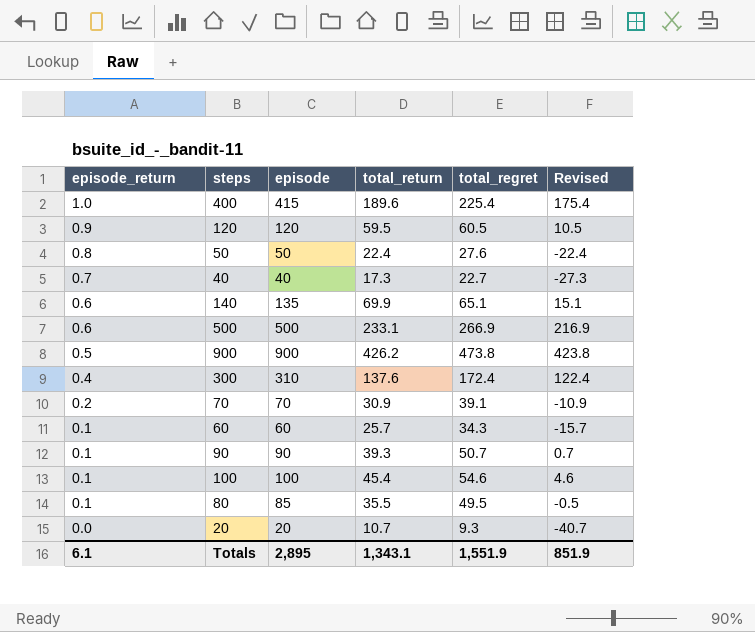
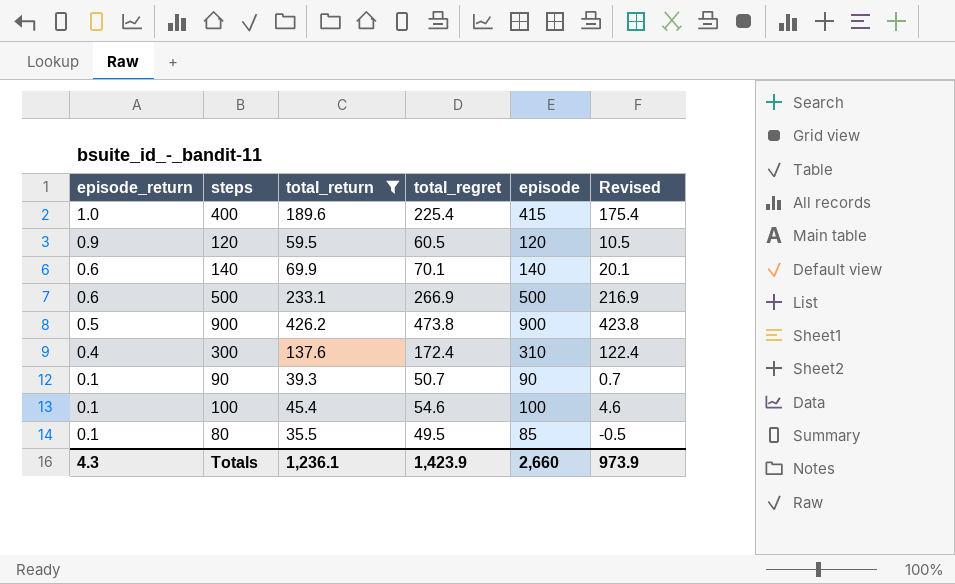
filter: none -> total_return >= 35.5
column episode | position: 3 -> 5
140 | total_regret: 65.1 -> 70.1
140 | episode: 135 -> 140
140 | Revised: 15.1 -> 20.1
Totals | episode_return: 6.1 -> 4.3
Totals | total_return: 1,343.1 -> 1,236.1
Totals | total_regret: 1,551.9 -> 1,423.9
Totals | episode: 2,895 -> 2,660
Totals | Revised: 851.9 -> 973.9

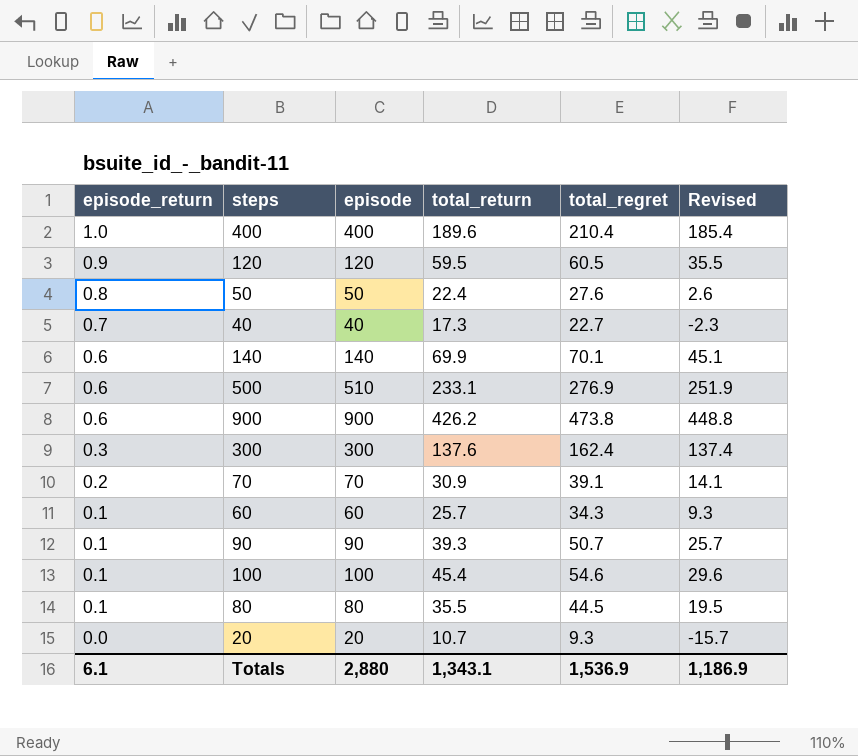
filter: total_return >= 35.5 -> none
column episode | position: 5 -> 3
column Revised | formula: [total_regret] - 50 -> [total_regret] - 25
400 | episode: 415 -> 400
400 | total_regret: 225.4 -> 210.4
500 | episode: 500 -> 510
500 | total_regret: 266.9 -> 276.9
900 | episode_return: 0.5 -> 0.6
300 | episode_return: 0.4 -> 0.3
300 | episode: 310 -> 300
300 | total_regret: 172.4 -> 162.4
80 | episode: 85 -> 80
80 | total_regret: 49.5 -> 44.5
Totals | episode_return: 4.3 -> 6.1
Totals | episode: 2,660 -> 2,880
Totals | total_return: 1,236.1 -> 1,343.1
Totals | total_regret: 1,423.9 -> 1,536.9
Totals | Revised: 973.9 -> 1,186.9

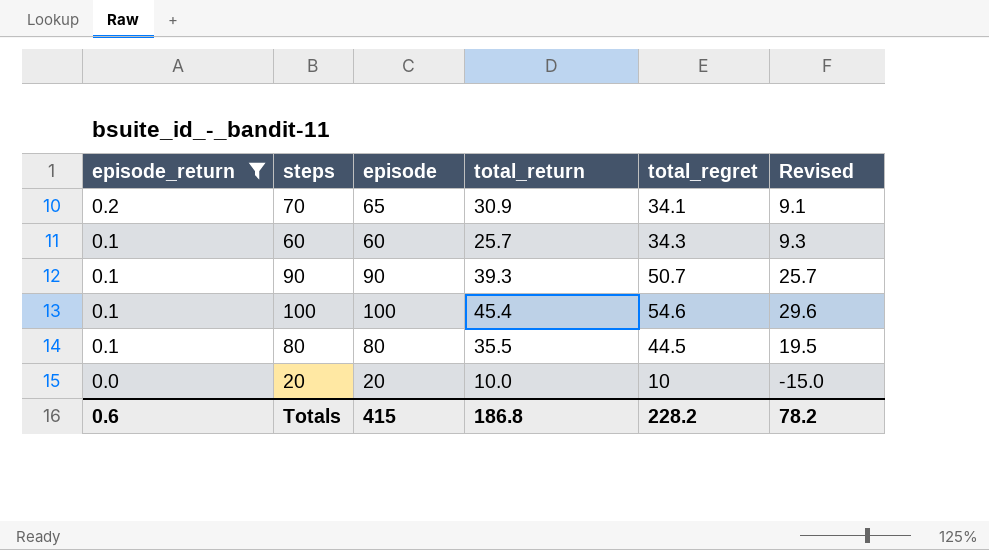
filter: none -> episode_return <= 0.2
70 | episode: 70 -> 65
70 | total_regret: 39.1 -> 34.1
70 | Revised: 14.1 -> 9.1
20 | total_return: 10.7 -> 10.0
20 | total_regret: 9.3 -> 10
20 | Revised: -15.7 -> -15.0
Totals | episode_return: 6.1 -> 0.6
Totals | episode: 2,880 -> 415
Totals | total_return: 1,343.1 -> 186.8
Totals | total_regret: 1,536.9 -> 228.2
Totals | Revised: 1,186.9 -> 78.2

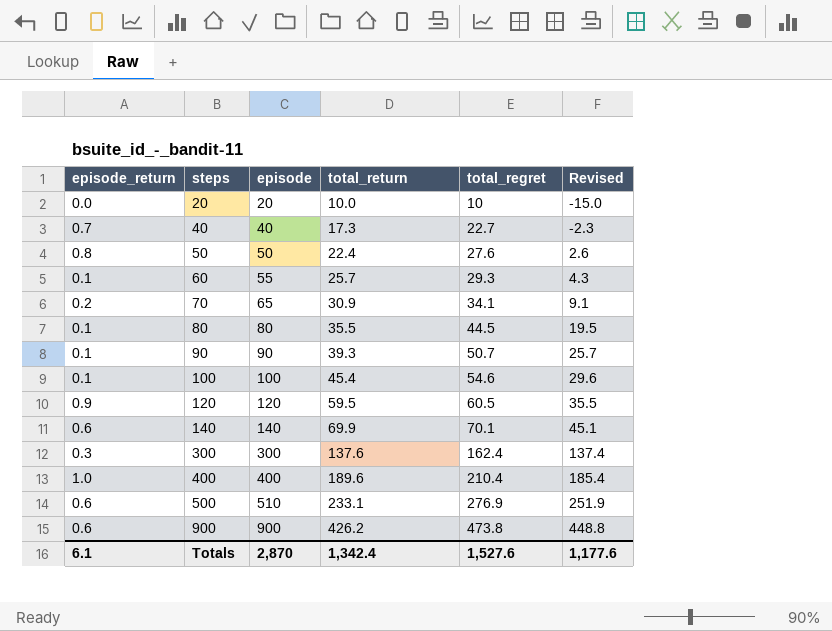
filter: episode_return <= 0.2 -> none
row order: episode_return descending -> steps ascending
60 | episode: 60 -> 55
60 | total_regret: 34.3 -> 29.3
60 | Revised: 9.3 -> 4.3
Totals | episode_return: 0.6 -> 6.1
Totals | episode: 415 -> 2,870
Totals | total_return: 186.8 -> 1,342.4
Totals | total_regret: 228.2 -> 1,527.6
Totals | Revised: 78.2 -> 1,177.6

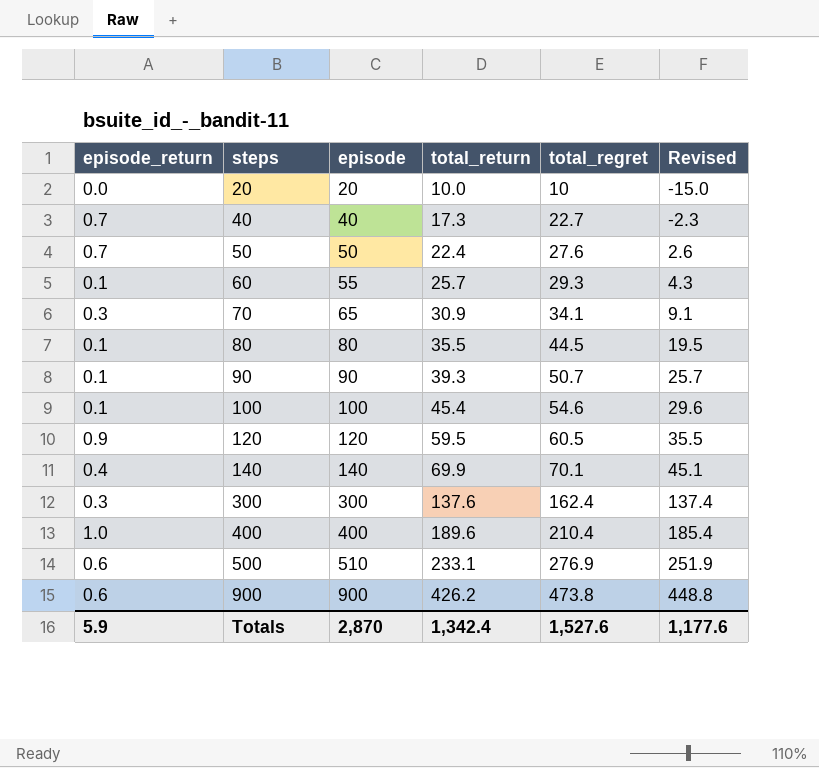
50 | episode_return: 0.8 -> 0.7
70 | episode_return: 0.2 -> 0.3
140 | episode_return: 0.6 -> 0.4
Totals | episode_return: 6.1 -> 5.9

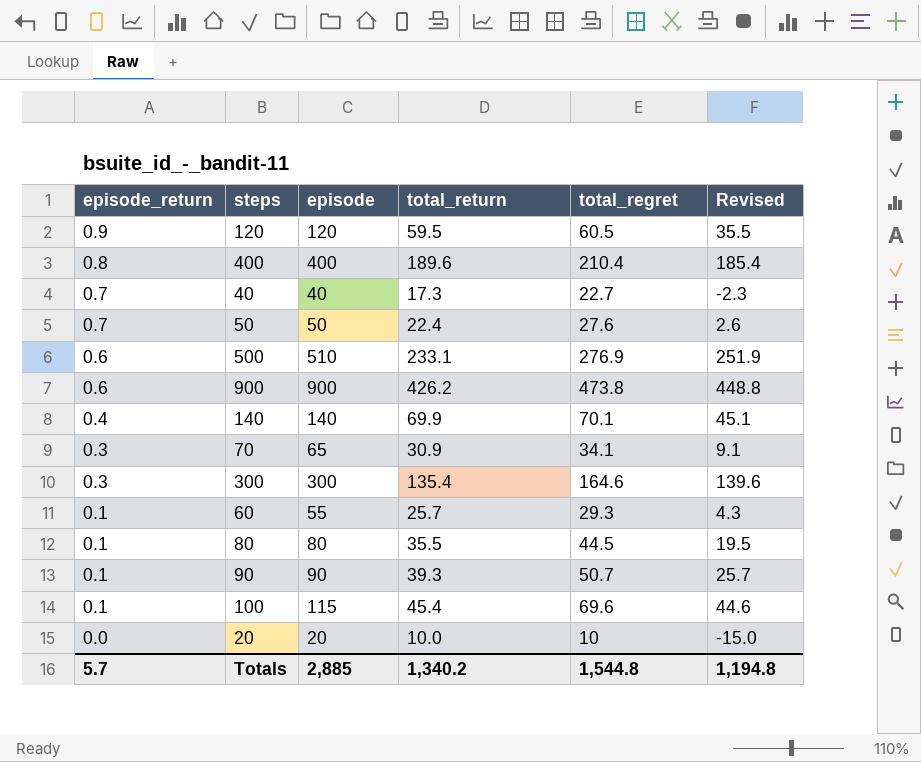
row order: steps ascending -> episode_return descending
400 | episode_return: 1.0 -> 0.8
300 | total_return: 137.6 -> 135.4
300 | total_regret: 162.4 -> 164.6
300 | Revised: 137.4 -> 139.6
100 | episode: 100 -> 115
100 | total_regret: 54.6 -> 69.6
100 | Revised: 29.6 -> 44.6
Totals | episode_return: 5.9 -> 5.7
Totals | episode: 2,870 -> 2,885
Totals | total_return: 1,342.4 -> 1,340.2
Totals | total_regret: 1,527.6 -> 1,544.8
Totals | Revised: 1,177.6 -> 1,194.8

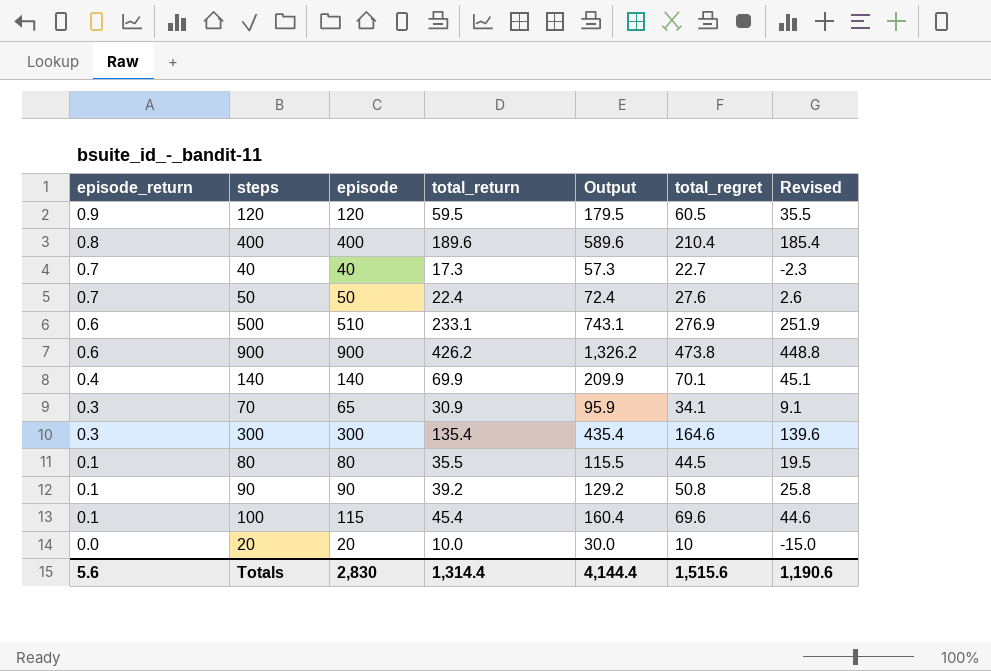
column Output | formula: none -> [episode] + [total_return]
row 60: 0.1 | 55 | 25.7 | 29.3 | 4.3 -> none
90 | total_return: 39.3 -> 39.2
90 | total_regret: 50.7 -> 50.8
90 | Revised: 25.7 -> 25.8
Totals | episode_return: 5.7 -> 5.6
Totals | episode: 2,885 -> 2,830
Totals | total_return: 1,340.2 -> 1,314.4
Totals | total_regret: 1,544.8 -> 1,515.6
Totals | Revised: 1,194.8 -> 1,190.6

